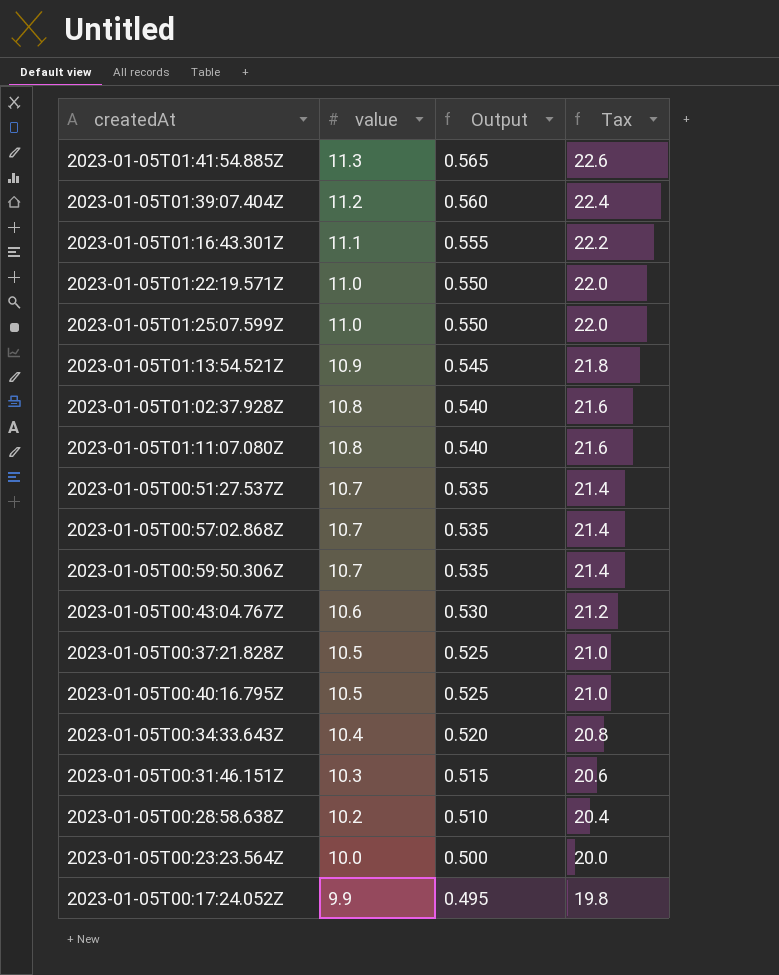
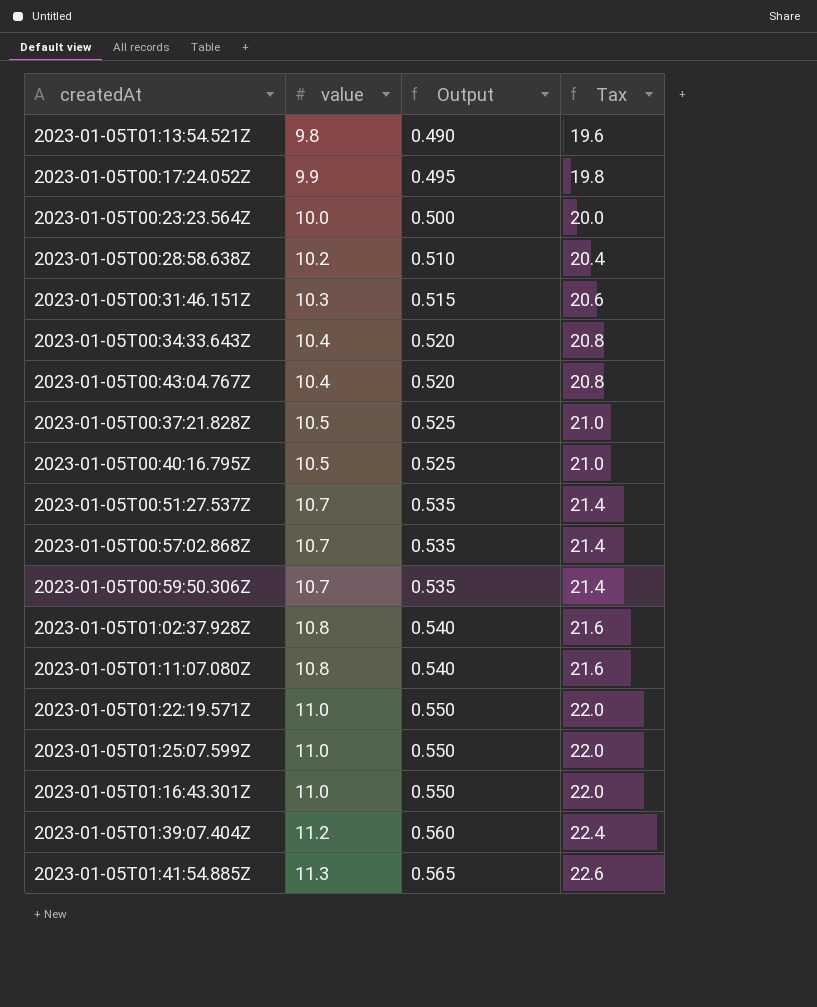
row order: value descending -> value ascending
2023-01-05T01:13:54.521Z | value: 10.9 -> 9.8
2023-01-05T01:13:54.521Z | Output: 0.545 -> 0.490
2023-01-05T01:13:54.521Z | Tax: 21.8 -> 19.6
2023-01-05T00:43:04.767Z | value: 10.6 -> 10.4
2023-01-05T00:43:04.767Z | Output: 0.530 -> 0.520
2023-01-05T00:43:04.767Z | Tax: 21.2 -> 20.8
2023-01-05T01:16:43.301Z | value: 11.1 -> 11.0
2023-01-05T01:16:43.301Z | Output: 0.555 -> 0.550
2023-01-05T01:16:43.301Z | Tax: 22.2 -> 22.0

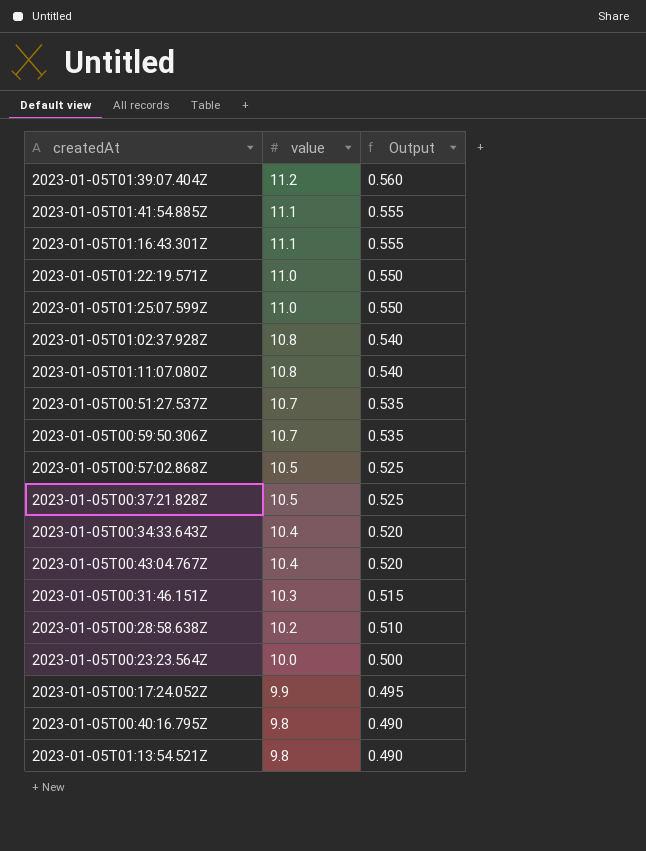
row order: value ascending -> value descending
column Tax | formula: [value] * 2 -> none
2023-01-05T01:41:54.885Z | value: 11.3 -> 11.1
2023-01-05T01:41:54.885Z | Output: 0.565 -> 0.555
2023-01-05T01:16:43.301Z | value: 11.0 -> 11.1
2023-01-05T01:16:43.301Z | Output: 0.550 -> 0.555
2023-01-05T00:57:02.868Z | value: 10.7 -> 10.5
2023-01-05T00:57:02.868Z | Output: 0.535 -> 0.525
2023-01-05T00:40:16.795Z | value: 10.5 -> 9.8
2023-01-05T00:40:16.795Z | Output: 0.525 -> 0.490

